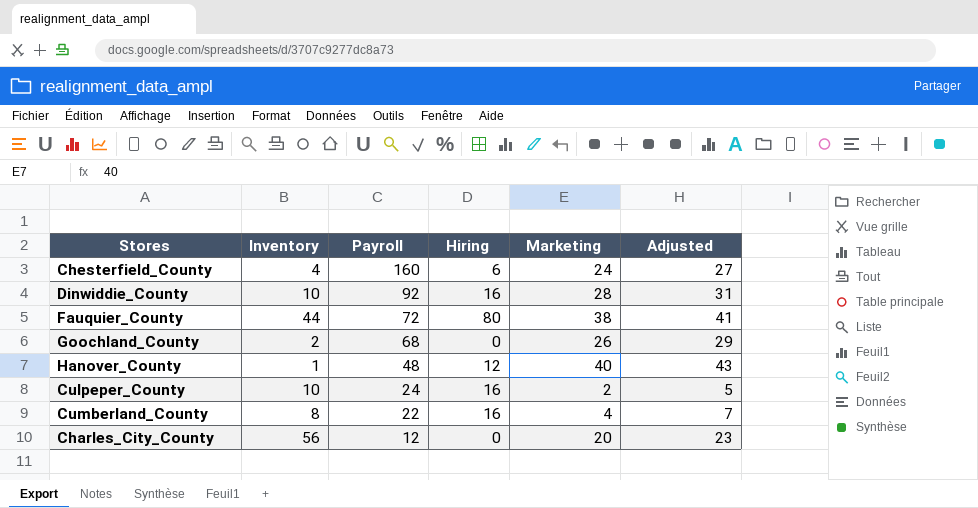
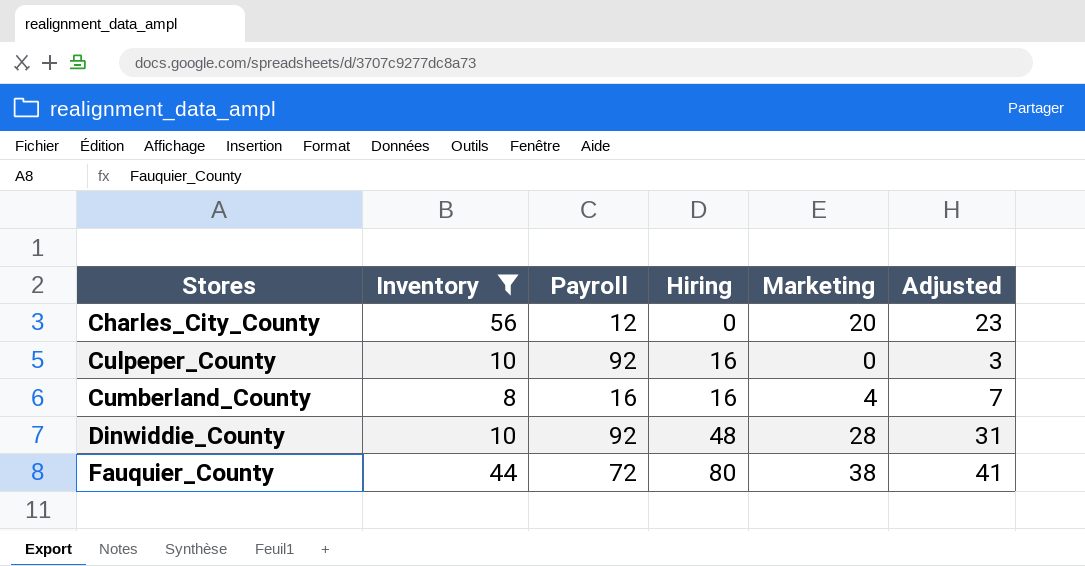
filter: none -> Inventory >= 8
row order: Payroll descending -> Stores ascending
Culpeper_County | Payroll: 24 -> 92
Culpeper_County | Marketing: 2 -> 0
Culpeper_County | Adjusted: 5 -> 3
Cumberland_County | Payroll: 22 -> 16
Dinwiddie_County | Hiring: 16 -> 48

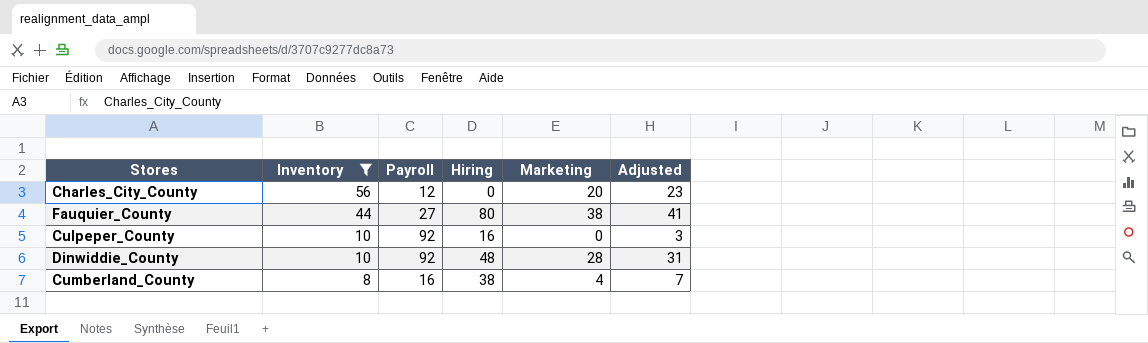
row order: Stores ascending -> Inventory descending
Fauquier_County | Payroll: 72 -> 27
Cumberland_County | Hiring: 16 -> 38

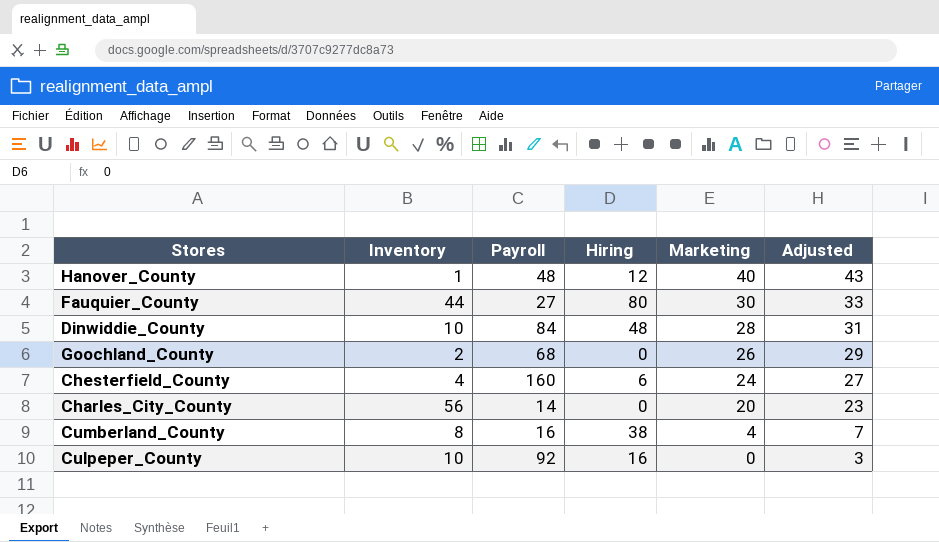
filter: Inventory >= 8 -> none
row order: Inventory descending -> Marketing descending
Fauquier_County | Marketing: 38 -> 30
Fauquier_County | Adjusted: 41 -> 33
Dinwiddie_County | Payroll: 92 -> 84
Charles_City_County | Payroll: 12 -> 14

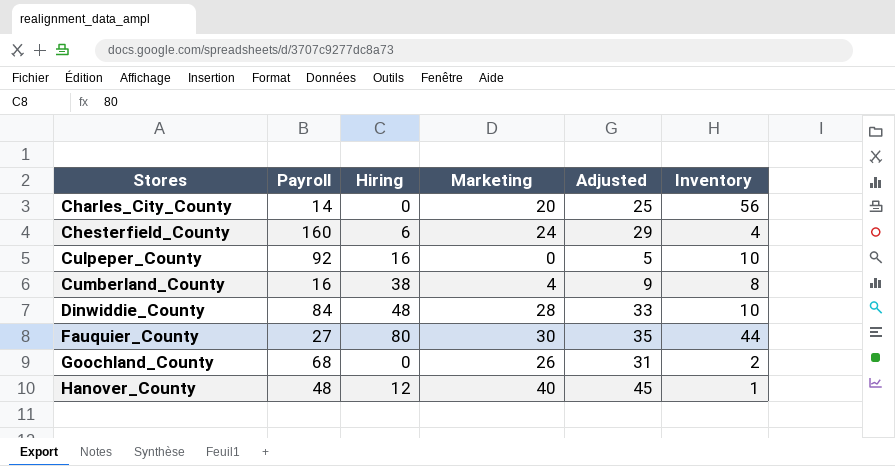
row order: Marketing descending -> Stores ascending
column Adjusted | formula: [Marketing] + 3 -> [Marketing] + 5
column Inventory | position: 2 -> 6

